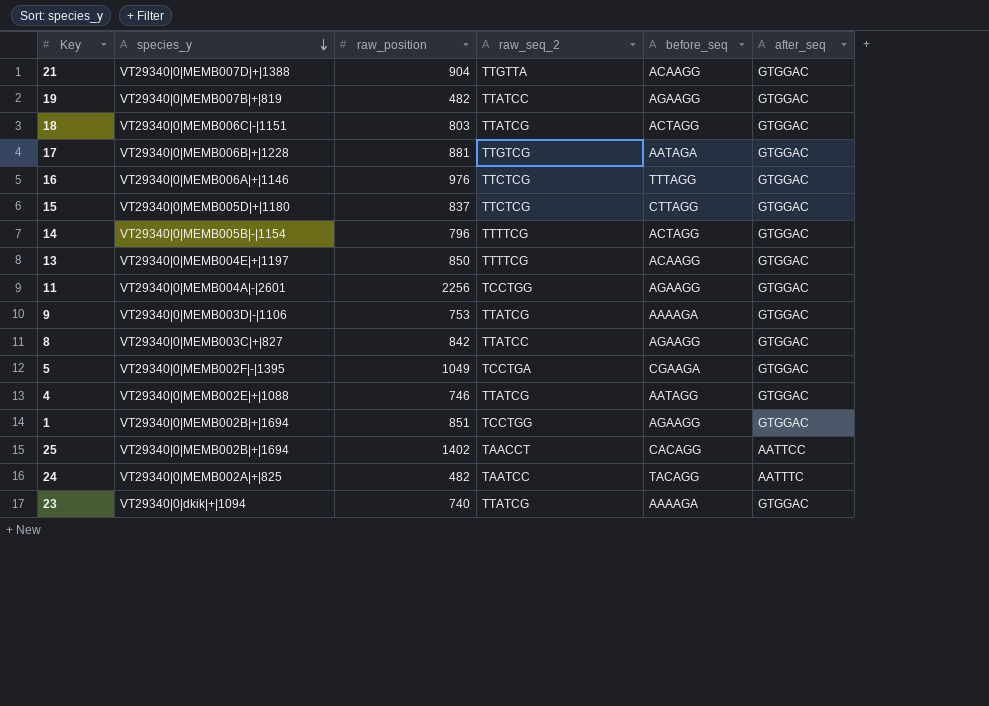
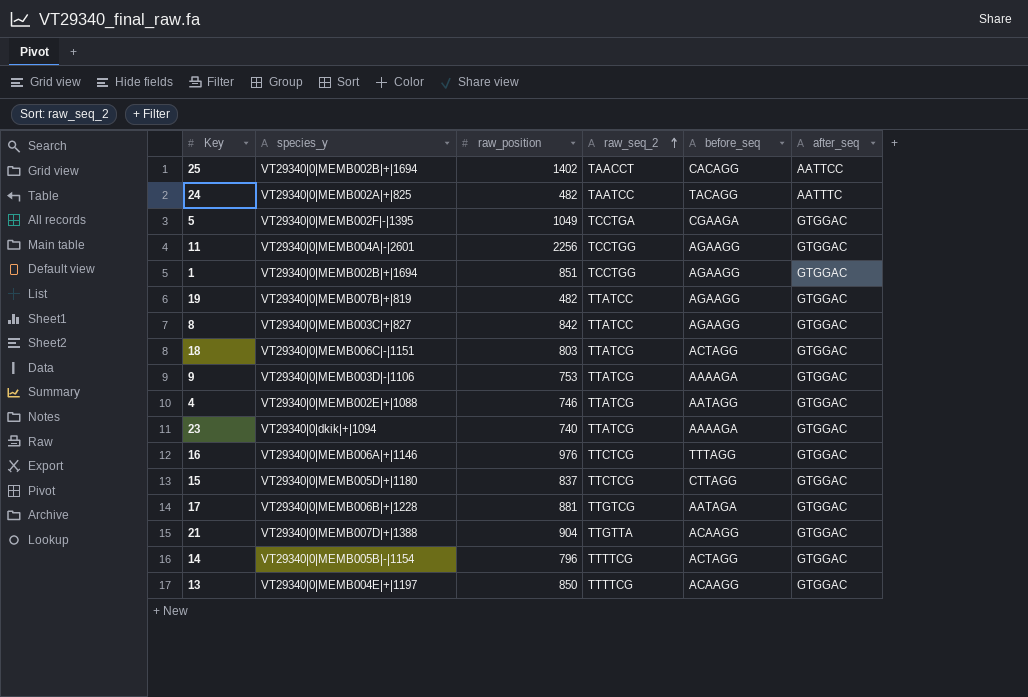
row order: species_y descending -> raw_seq_2 ascending

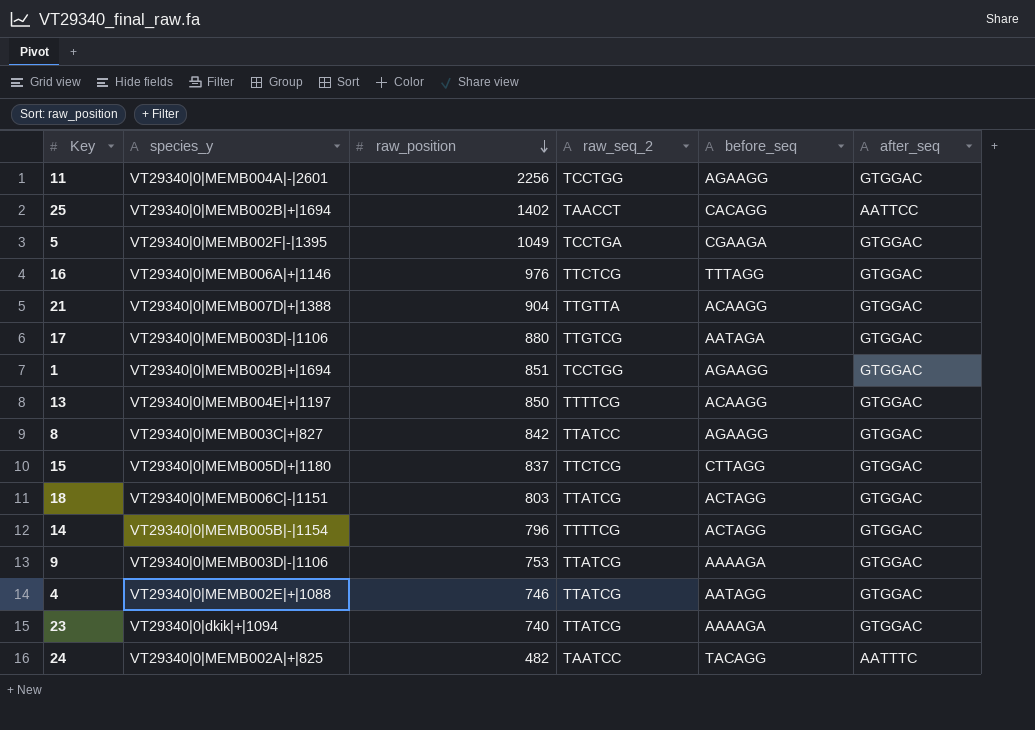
row order: raw_seq_2 ascending -> raw_position descending
row 19: VT29340|0|MEMB007B|+|819 | 482 | TTATCC | AGAAGG | GTGGAC -> none
17 | species_y: VT29340|0|MEMB006B|+|1228 -> VT29340|0|MEMB003D|-|1106
17 | raw_position: 881 -> 880

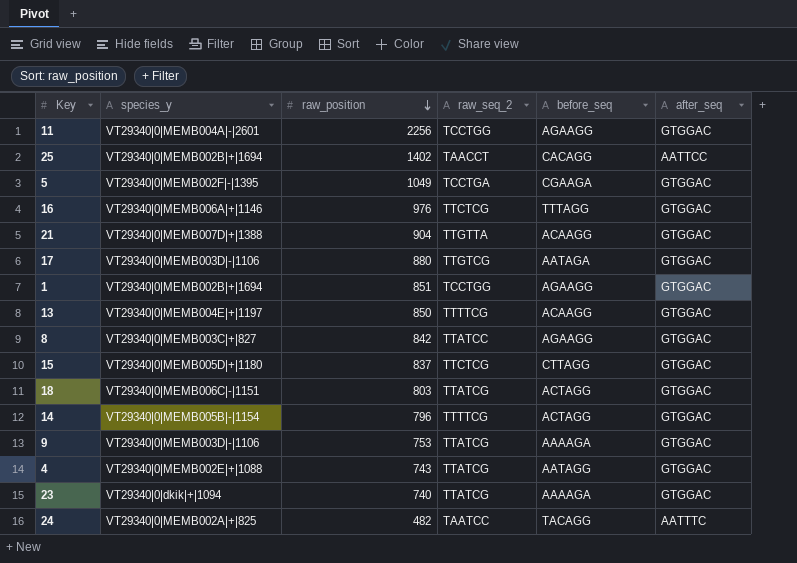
4 | raw_position: 746 -> 743

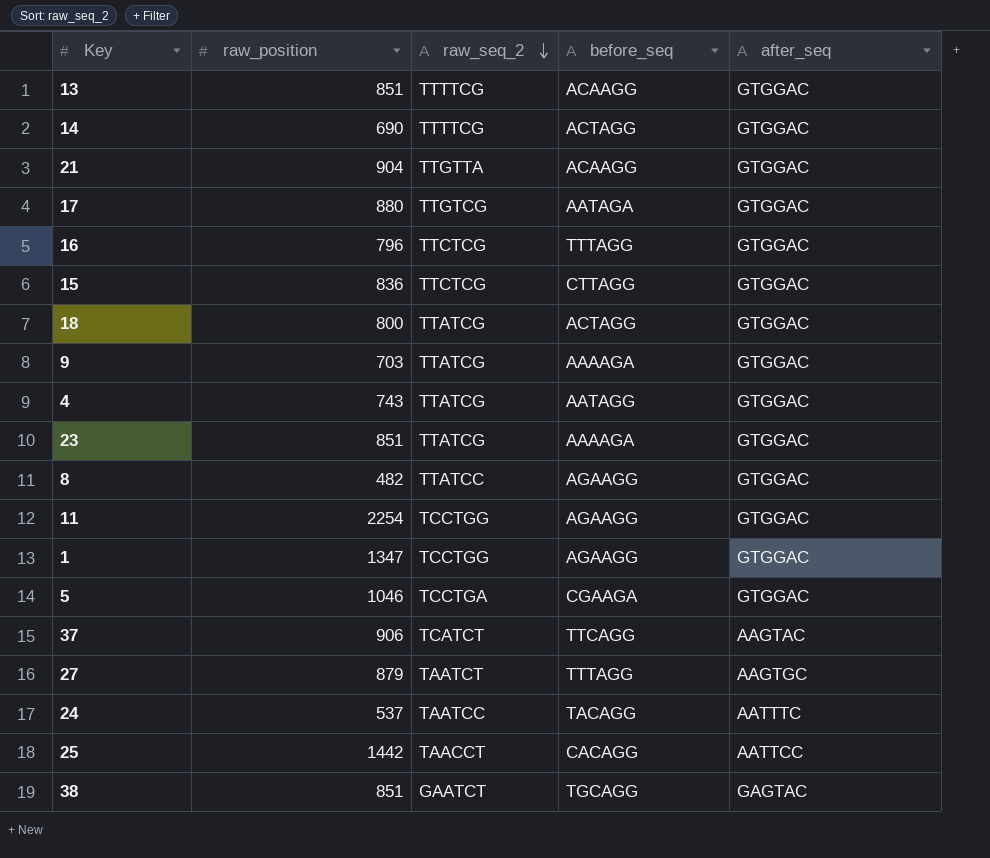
row order: raw_position descending -> raw_seq_2 descending
column species_y | position: 2 -> none
13 | raw_position: 850 -> 851
14 | raw_position: 796 -> 690
16 | raw_position: 976 -> 796
15 | raw_position: 837 -> 836
18 | raw_position: 803 -> 800
9 | raw_position: 753 -> 703
23 | raw_position: 740 -> 851
8 | raw_position: 842 -> 482
11 | raw_position: 2256 -> 2254
1 | raw_position: 851 -> 1347
5 | raw_position: 1049 -> 1046
row 37: none -> 906 | TCATCT | TTCAGG | AAGTAC
row 27: none -> 879 | TAATCT | TTTAGG | AAGTGC
24 | raw_position: 482 -> 537
25 | raw_position: 1402 -> 1442
row 38: none -> 851 | GAATCT | TGCAGG | GAGTAC

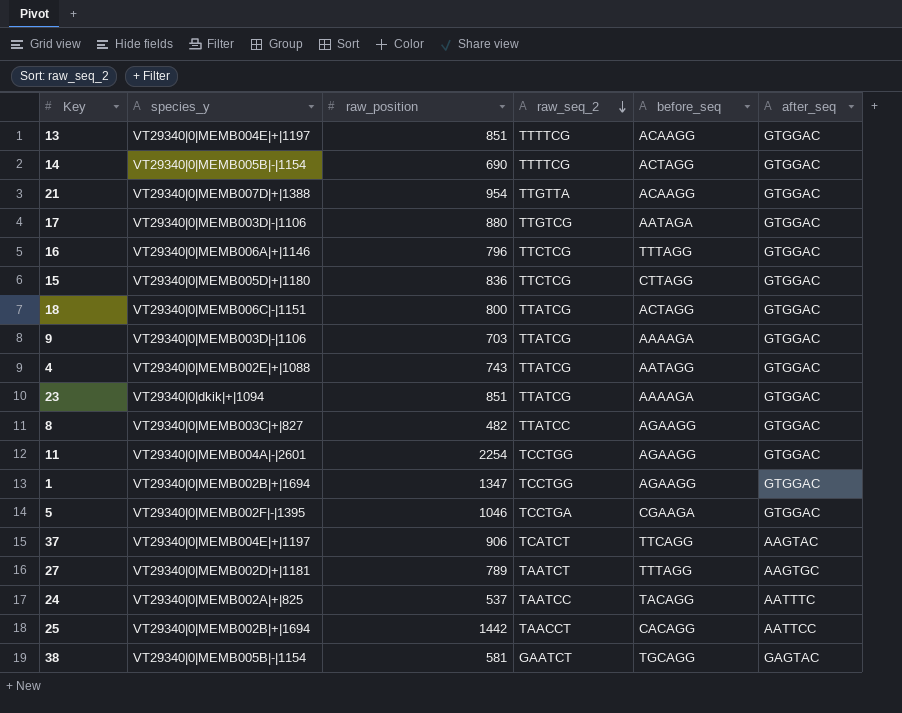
column species_y | position: none -> 2
21 | raw_position: 904 -> 954
27 | raw_position: 879 -> 789
38 | raw_position: 851 -> 581

